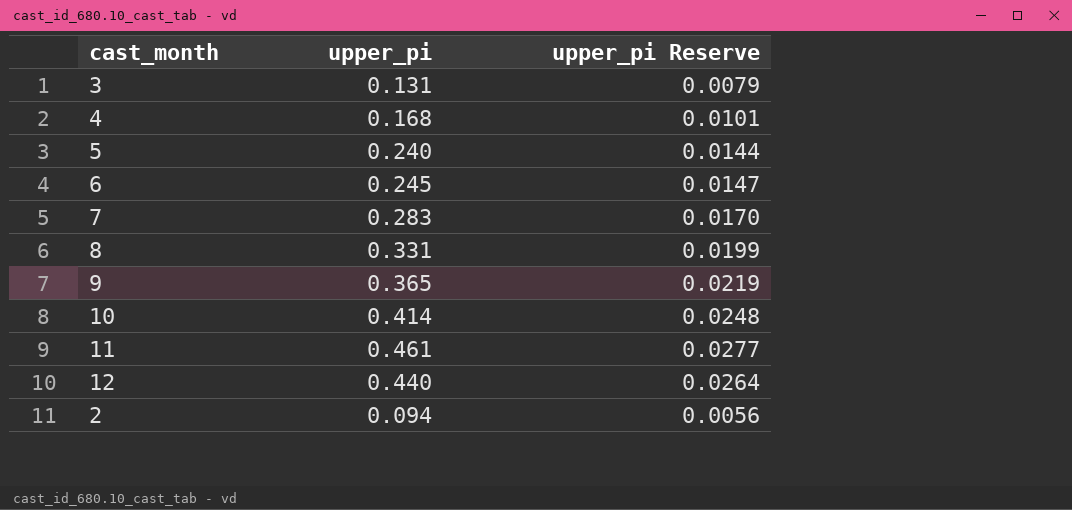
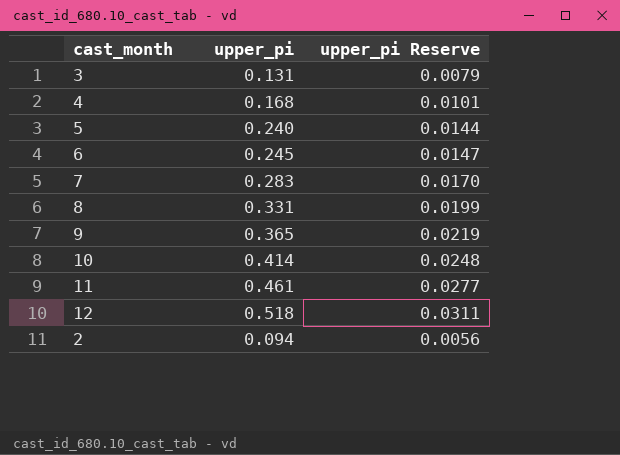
12 | upper_pi: 0.440 -> 0.518
12 | upper_pi Reserve: 0.0264 -> 0.0311

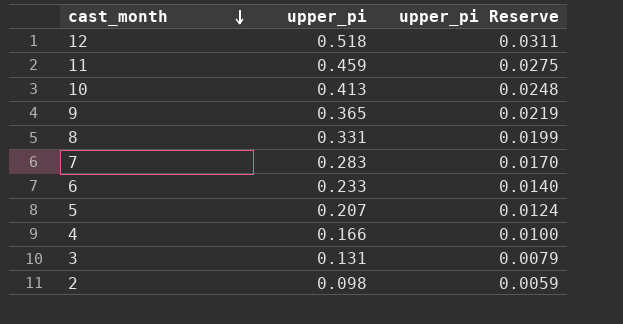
row order: none -> cast_month descending
11 | upper_pi: 0.461 -> 0.459
11 | upper_pi Reserve: 0.0277 -> 0.0275
10 | upper_pi: 0.414 -> 0.413
6 | upper_pi: 0.245 -> 0.233
6 | upper_pi Reserve: 0.0147 -> 0.0140
5 | upper_pi: 0.240 -> 0.207
5 | upper_pi Reserve: 0.0144 -> 0.0124
4 | upper_pi: 0.168 -> 0.166
4 | upper_pi Reserve: 0.0101 -> 0.0100
2 | upper_pi: 0.094 -> 0.098
2 | upper_pi Reserve: 0.0056 -> 0.0059

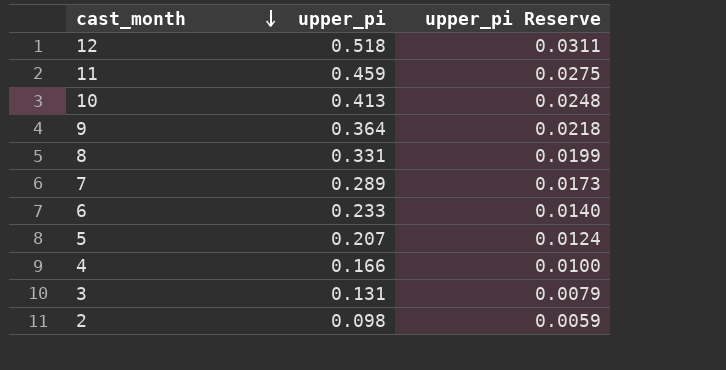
9 | upper_pi: 0.365 -> 0.364
9 | upper_pi Reserve: 0.0219 -> 0.0218
7 | upper_pi: 0.283 -> 0.289
7 | upper_pi Reserve: 0.0170 -> 0.0173

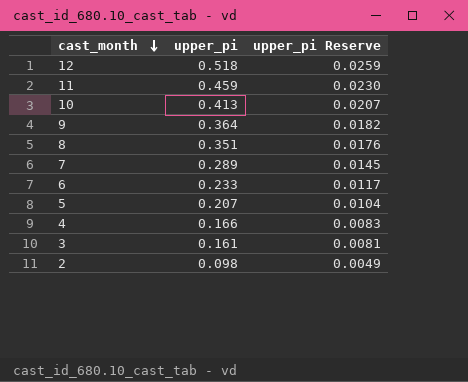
column upper_pi Reserve | formula: [upper_pi] * 0.06 -> [upper_pi] * 0.05
8 | upper_pi: 0.331 -> 0.351
3 | upper_pi: 0.131 -> 0.161

